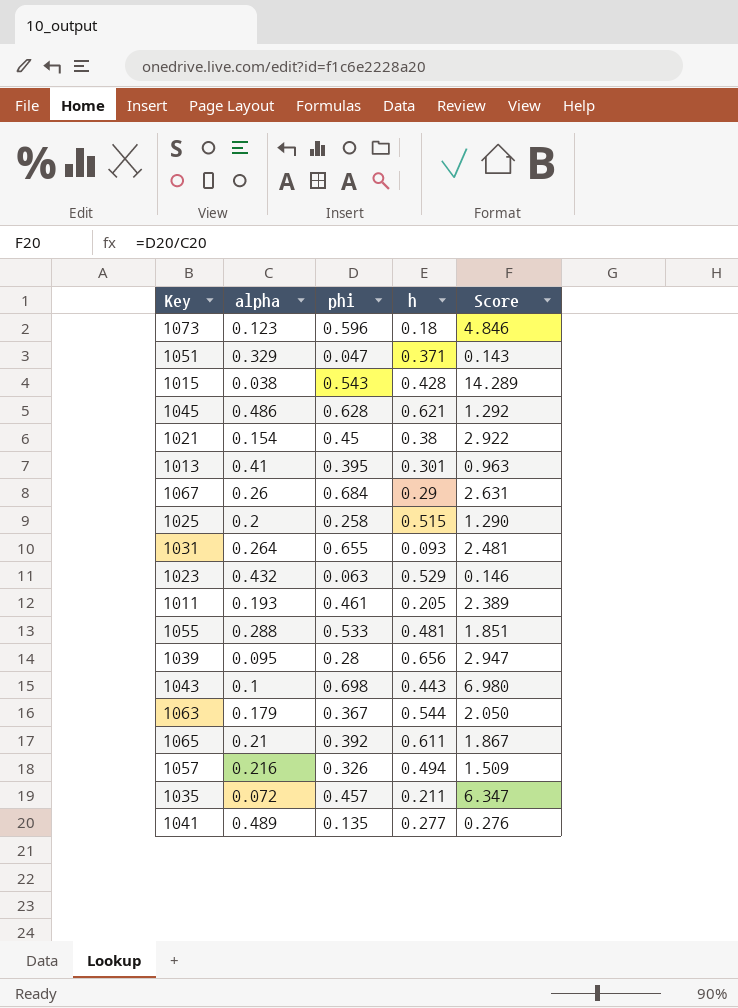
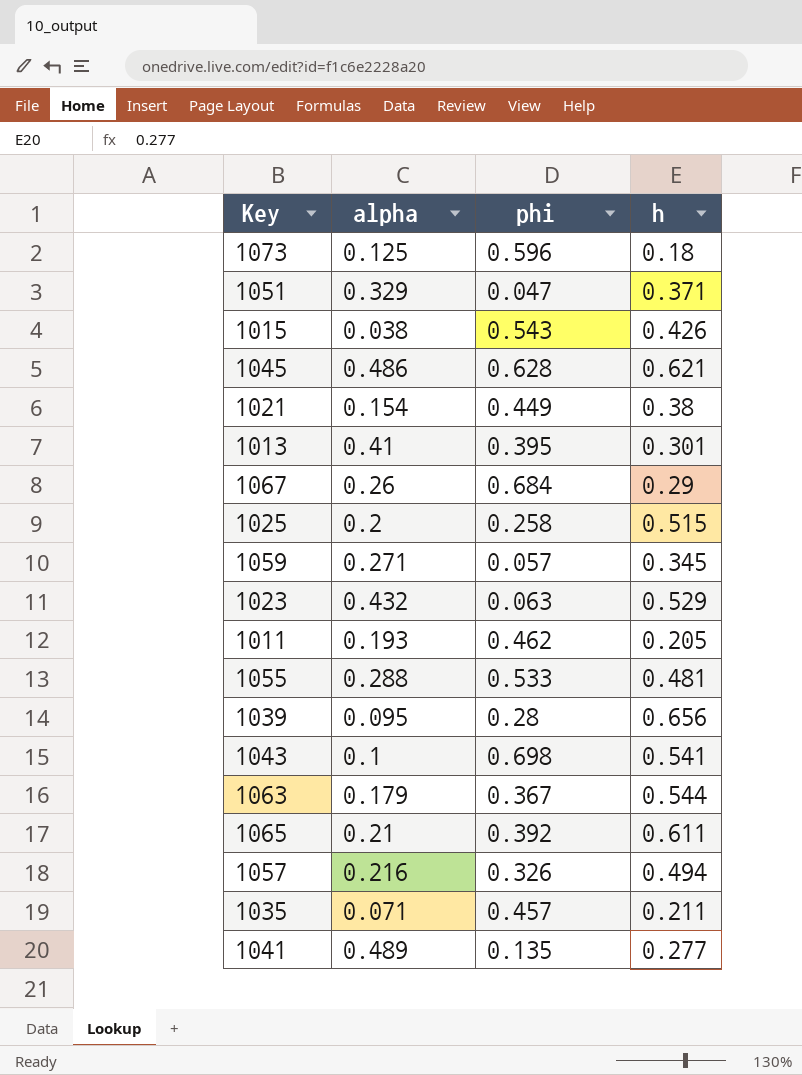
column Score | formula: [phi] / [alpha] -> none
row 1031: 0.264 | 0.655 | 0.093 | 2.481 -> none
1073 | alpha: 0.123 -> 0.125
1015 | h: 0.428 -> 0.426
1021 | phi: 0.45 -> 0.449
row 1059: none -> 0.271 | 0.057 | 0.345
1011 | phi: 0.461 -> 0.462
1043 | h: 0.443 -> 0.541
1035 | alpha: 0.072 -> 0.071

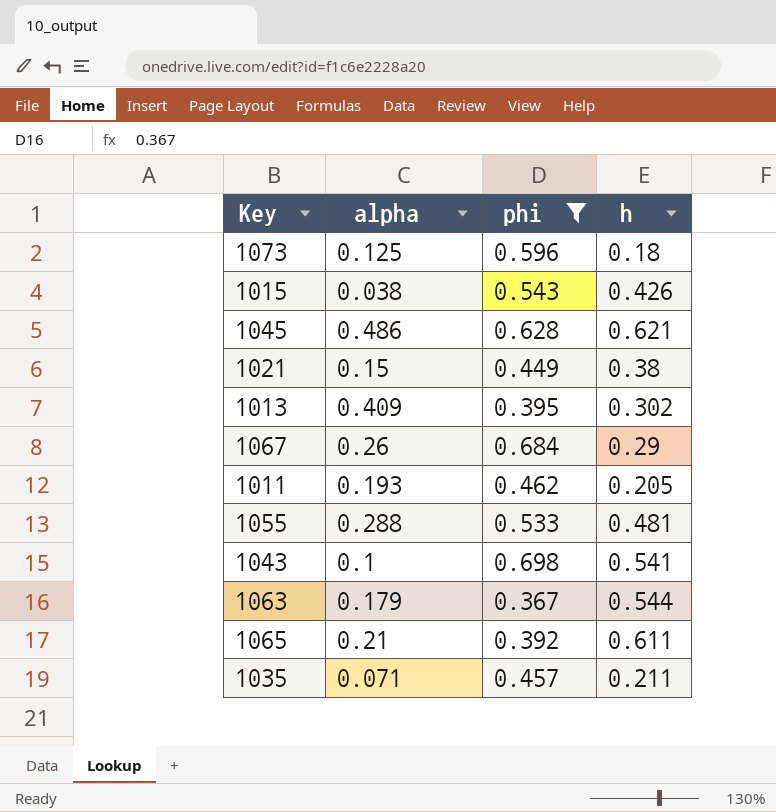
filter: none -> phi >= 0.367
1021 | alpha: 0.154 -> 0.15
1013 | alpha: 0.41 -> 0.409
1013 | h: 0.301 -> 0.302

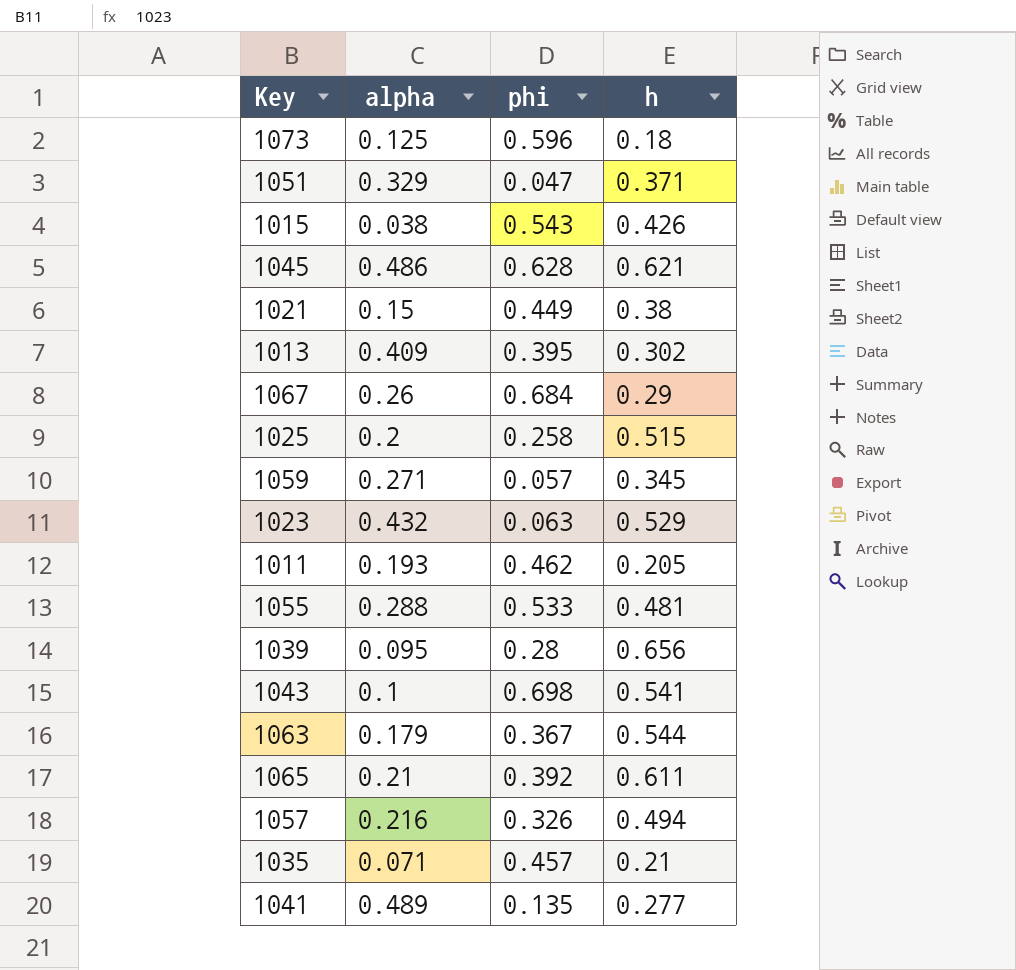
filter: phi >= 0.367 -> none
1035 | h: 0.211 -> 0.21

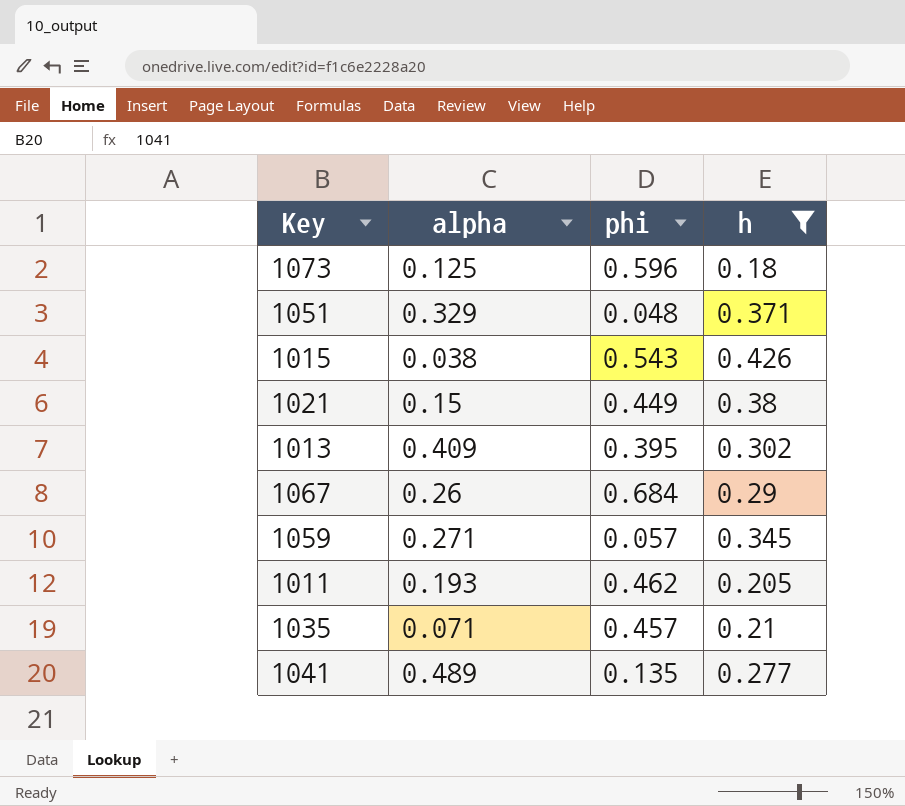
filter: none -> h <= 0.426
1051 | phi: 0.047 -> 0.048

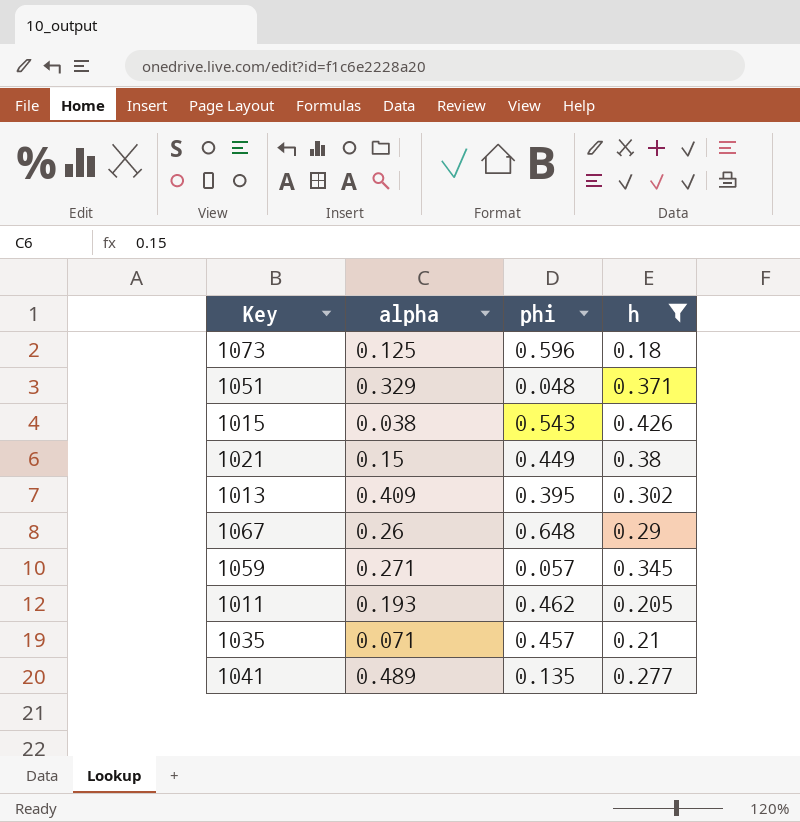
1067 | phi: 0.684 -> 0.648

